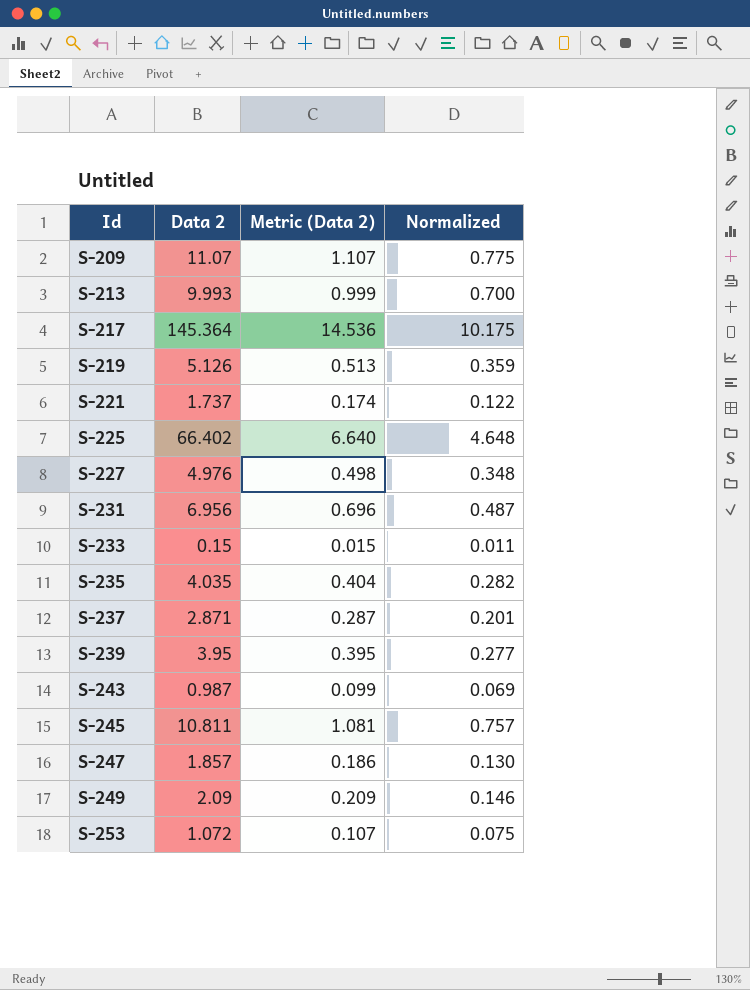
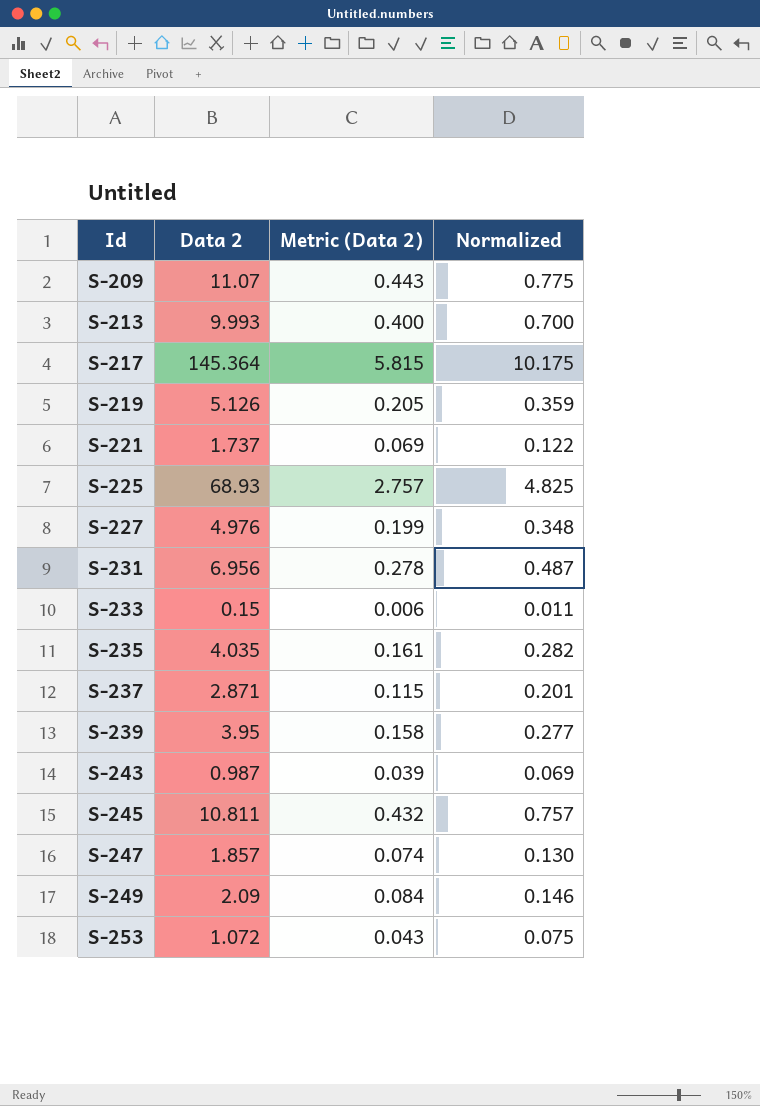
column Metric (Data 2) | formula: [Data 2] * 0.1 -> [Data 2] * 0.04
S-225 | Data 2: 66.402 -> 68.93
S-225 | Normalized: 4.648 -> 4.825

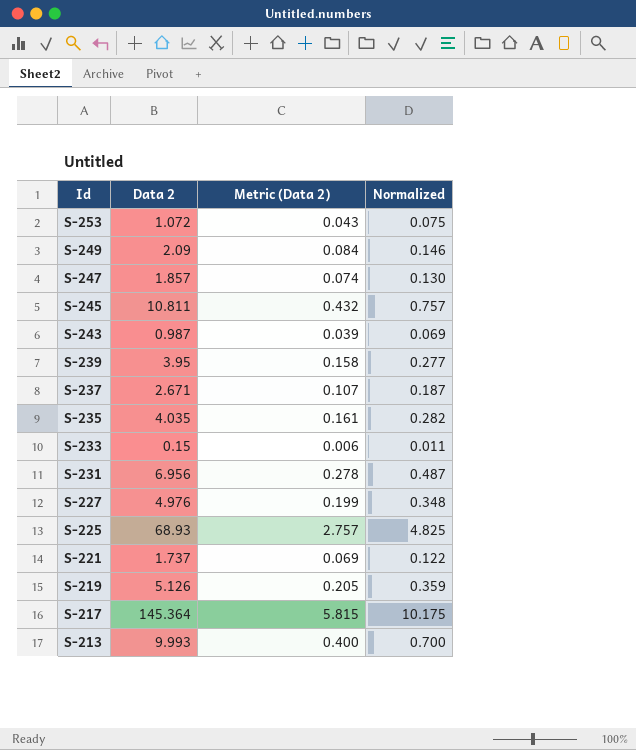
row order: Id ascending -> Id descending
row S-209: 11.07 | 0.443 | 0.775 -> none
S-237 | Data 2: 2.871 -> 2.671
S-237 | Metric (Data 2): 0.115 -> 0.107
S-237 | Normalized: 0.201 -> 0.187

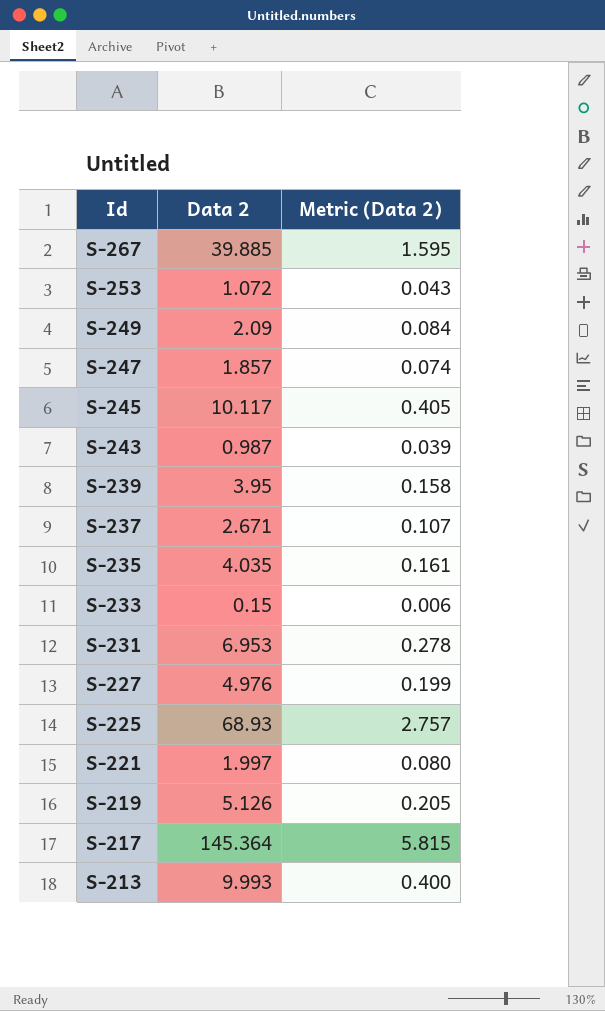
column Normalized | formula: [Data 2] * 0.07 -> none
row S-267: none -> 39.885 | 1.595
S-245 | Data 2: 10.811 -> 10.117
S-245 | Metric (Data 2): 0.432 -> 0.405
S-231 | Data 2: 6.956 -> 6.953
S-221 | Data 2: 1.737 -> 1.997
S-221 | Metric (Data 2): 0.069 -> 0.080

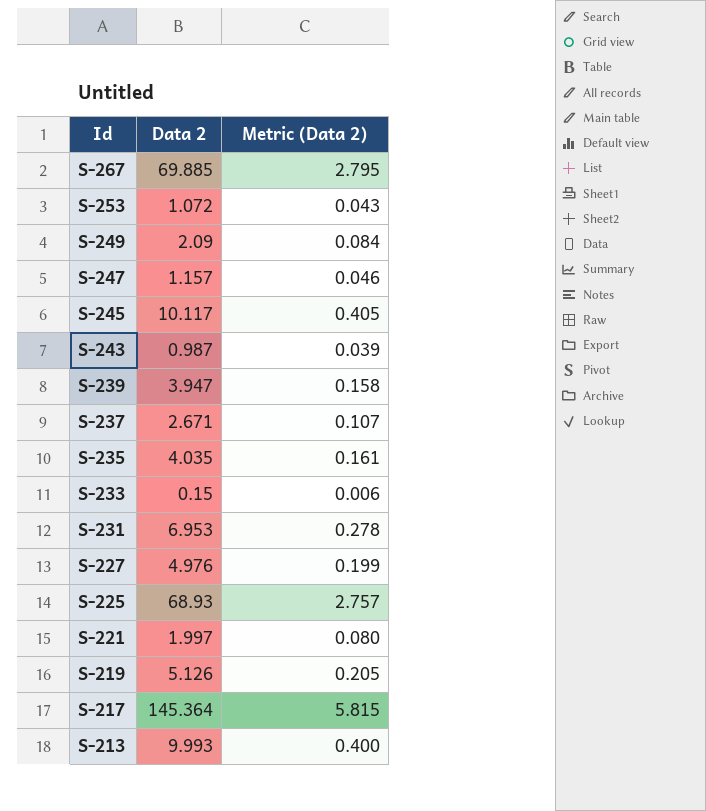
S-267 | Data 2: 39.885 -> 69.885
S-267 | Metric (Data 2): 1.595 -> 2.795
S-247 | Data 2: 1.857 -> 1.157
S-247 | Metric (Data 2): 0.074 -> 0.046
S-239 | Data 2: 3.95 -> 3.947

